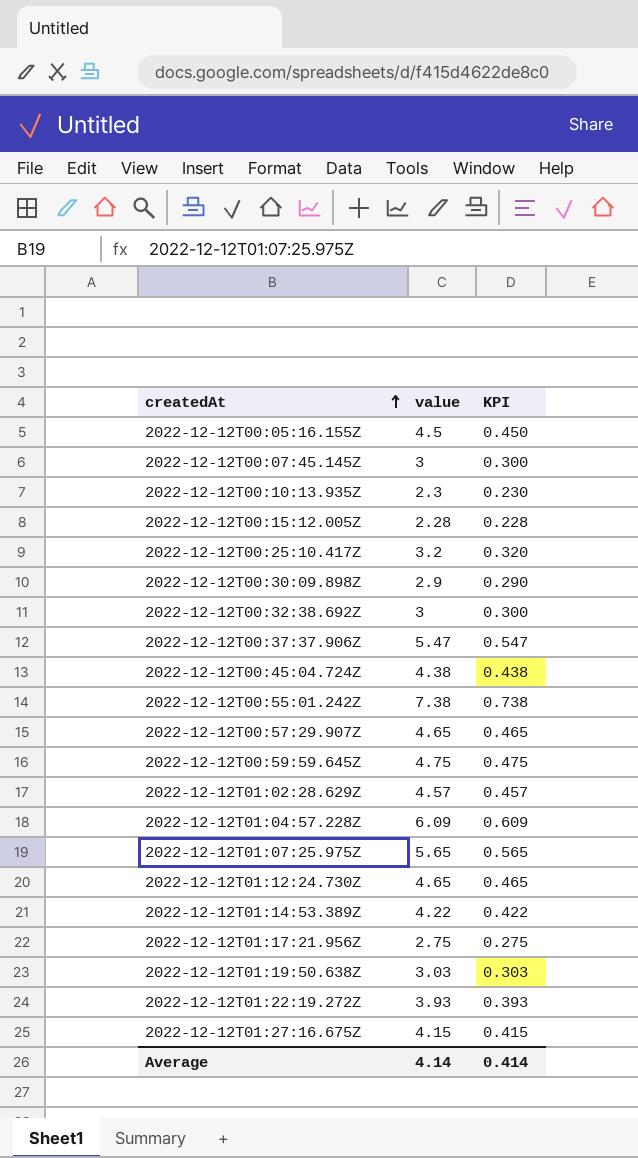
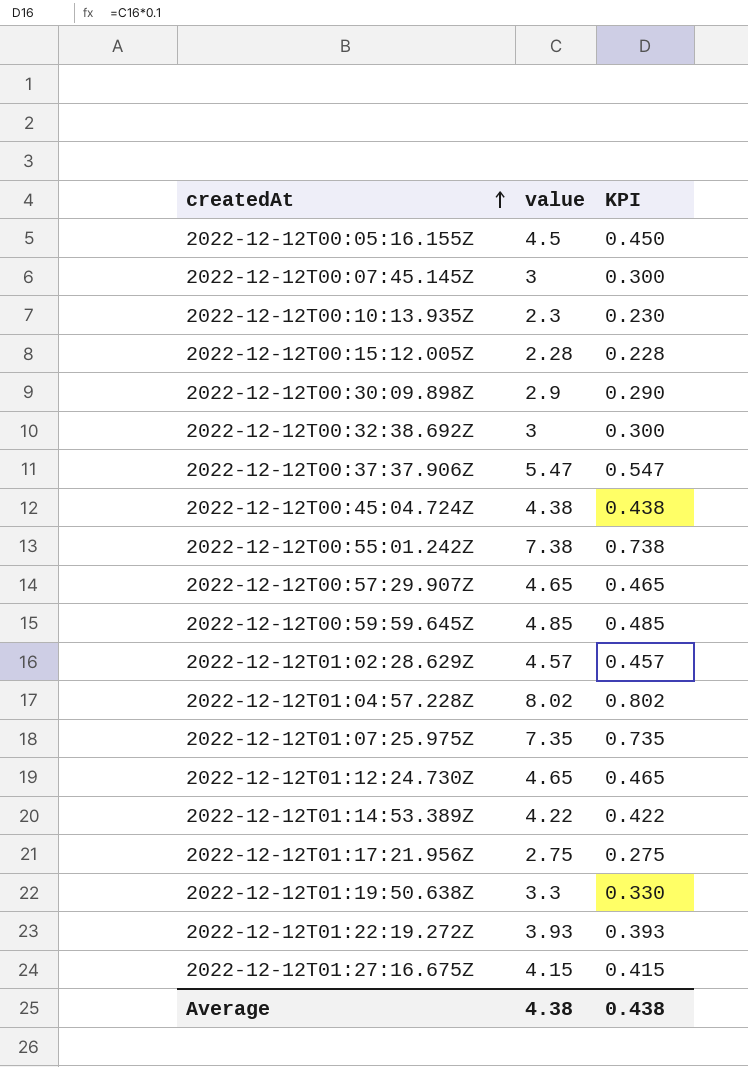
row 2022-12-12T00:25:10.417Z: 3.2 | 0.320 -> none
2022-12-12T00:59:59.645Z | value: 4.75 -> 4.85
2022-12-12T00:59:59.645Z | KPI: 0.475 -> 0.485
2022-12-12T01:04:57.228Z | value: 6.09 -> 8.02
2022-12-12T01:04:57.228Z | KPI: 0.609 -> 0.802
2022-12-12T01:07:25.975Z | value: 5.65 -> 7.35
2022-12-12T01:07:25.975Z | KPI: 0.565 -> 0.735
2022-12-12T01:19:50.638Z | value: 3.03 -> 3.3
2022-12-12T01:19:50.638Z | KPI: 0.303 -> 0.330
Average | value: 4.14 -> 4.38
Average | KPI: 0.414 -> 0.438

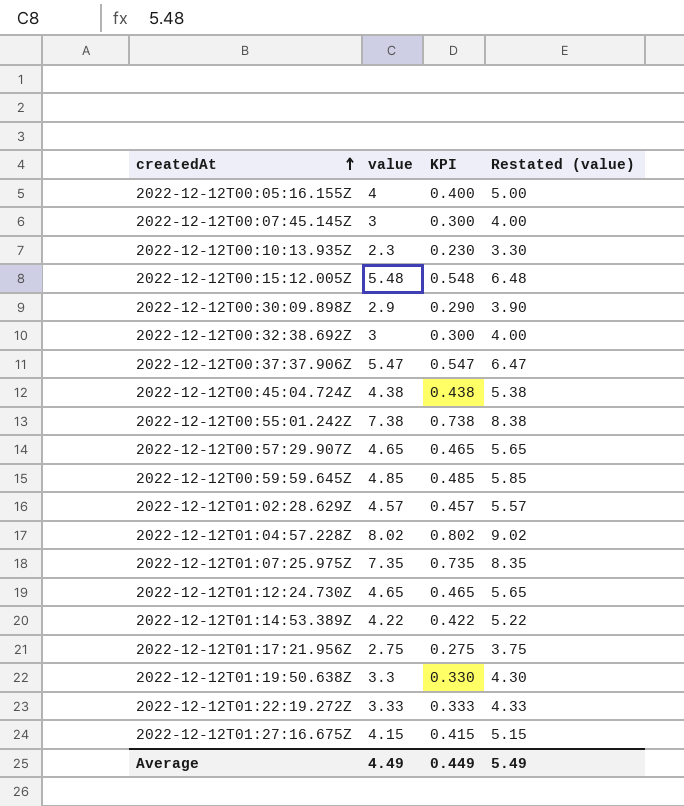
column Restated (value) | formula: none -> [value] + 1
2022-12-12T00:05:16.155Z | value: 4.5 -> 4
2022-12-12T00:05:16.155Z | KPI: 0.450 -> 0.400
2022-12-12T00:15:12.005Z | value: 2.28 -> 5.48
2022-12-12T00:15:12.005Z | KPI: 0.228 -> 0.548
2022-12-12T01:22:19.272Z | value: 3.93 -> 3.33
2022-12-12T01:22:19.272Z | KPI: 0.393 -> 0.333
Average | value: 4.38 -> 4.49
Average | KPI: 0.438 -> 0.449

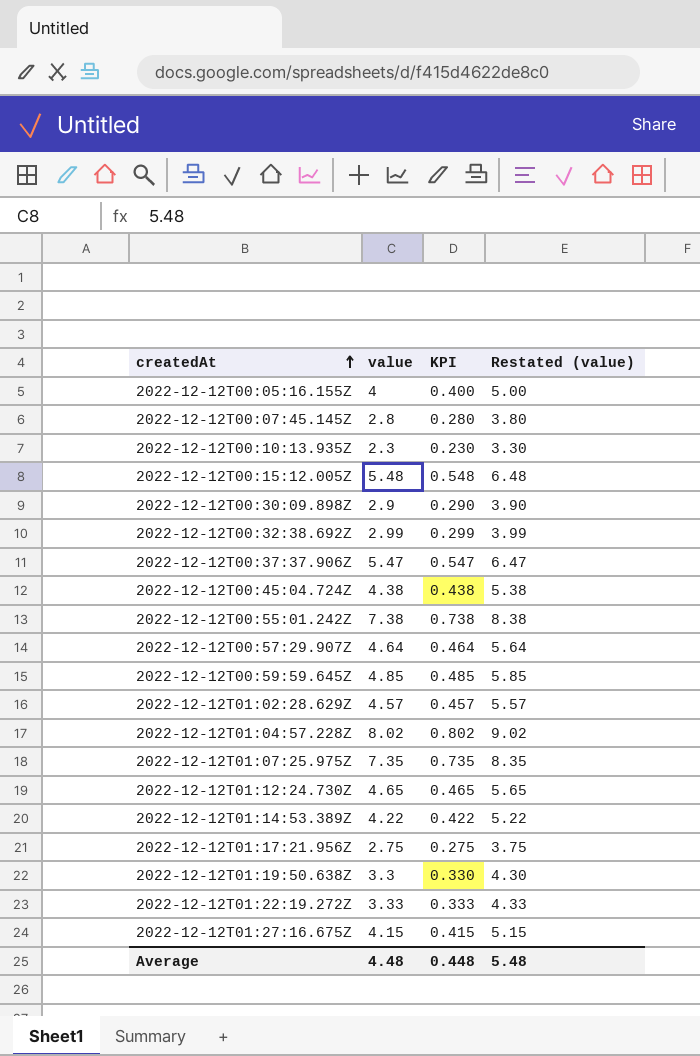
2022-12-12T00:07:45.145Z | value: 3 -> 2.8
2022-12-12T00:07:45.145Z | KPI: 0.300 -> 0.280
2022-12-12T00:07:45.145Z | Restated (value): 4.00 -> 3.80
2022-12-12T00:32:38.692Z | value: 3 -> 2.99
2022-12-12T00:32:38.692Z | KPI: 0.300 -> 0.299
2022-12-12T00:32:38.692Z | Restated (value): 4.00 -> 3.99
2022-12-12T00:57:29.907Z | value: 4.65 -> 4.64
2022-12-12T00:57:29.907Z | KPI: 0.465 -> 0.464
2022-12-12T00:57:29.907Z | Restated (value): 5.65 -> 5.64
Average | value: 4.49 -> 4.48
Average | KPI: 0.449 -> 0.448
Average | Restated (value): 5.49 -> 5.48

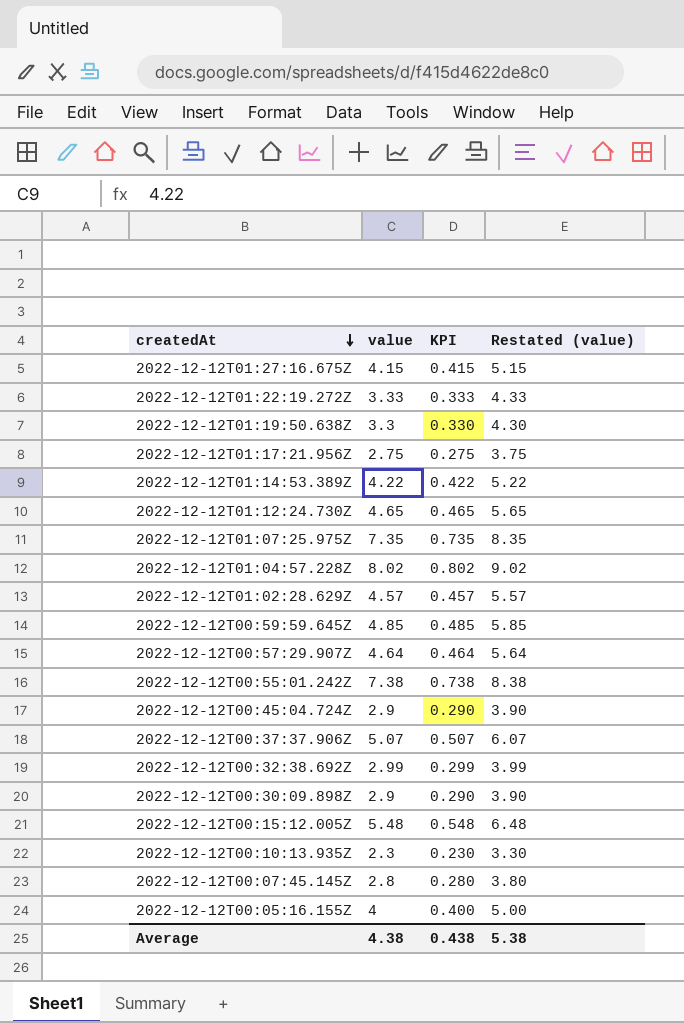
row order: createdAt ascending -> createdAt descending
2022-12-12T00:45:04.724Z | value: 4.38 -> 2.9
2022-12-12T00:45:04.724Z | KPI: 0.438 -> 0.290
2022-12-12T00:45:04.724Z | Restated (value): 5.38 -> 3.90
2022-12-12T00:37:37.906Z | value: 5.47 -> 5.07
2022-12-12T00:37:37.906Z | KPI: 0.547 -> 0.507
2022-12-12T00:37:37.906Z | Restated (value): 6.47 -> 6.07
Average | value: 4.48 -> 4.38
Average | KPI: 0.448 -> 0.438
Average | Restated (value): 5.48 -> 5.38

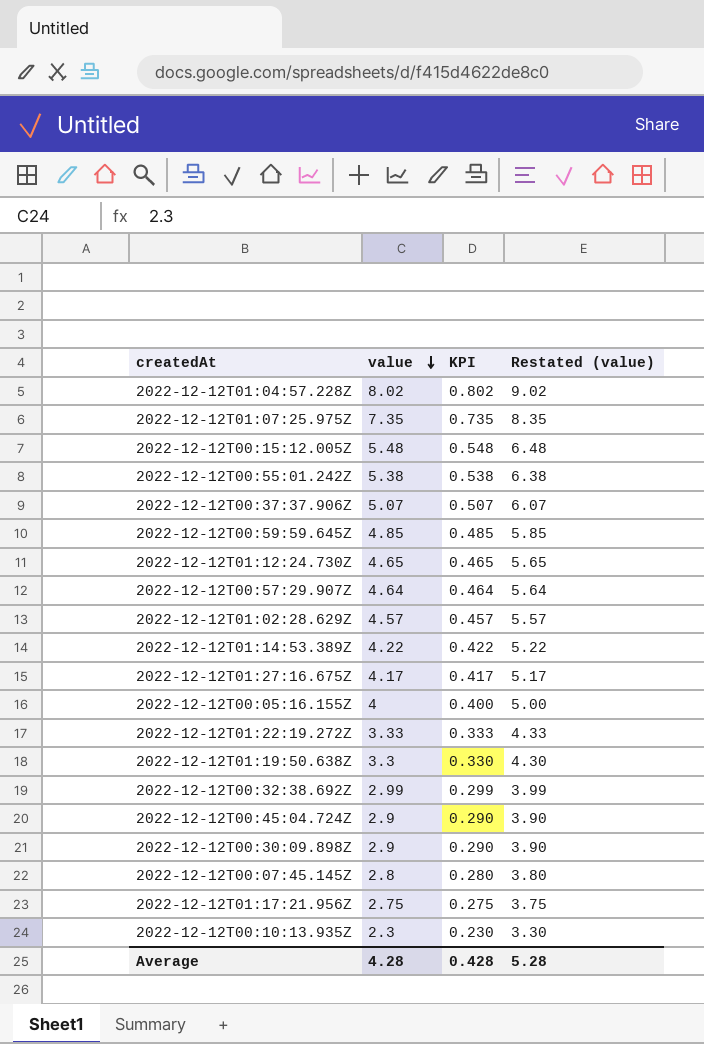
row order: createdAt descending -> value descending
2022-12-12T00:55:01.242Z | value: 7.38 -> 5.38
2022-12-12T00:55:01.242Z | KPI: 0.738 -> 0.538
2022-12-12T00:55:01.242Z | Restated (value): 8.38 -> 6.38
2022-12-12T01:27:16.675Z | value: 4.15 -> 4.17
2022-12-12T01:27:16.675Z | KPI: 0.415 -> 0.417
2022-12-12T01:27:16.675Z | Restated (value): 5.15 -> 5.17
Average | value: 4.38 -> 4.28
Average | KPI: 0.438 -> 0.428
Average | Restated (value): 5.38 -> 5.28

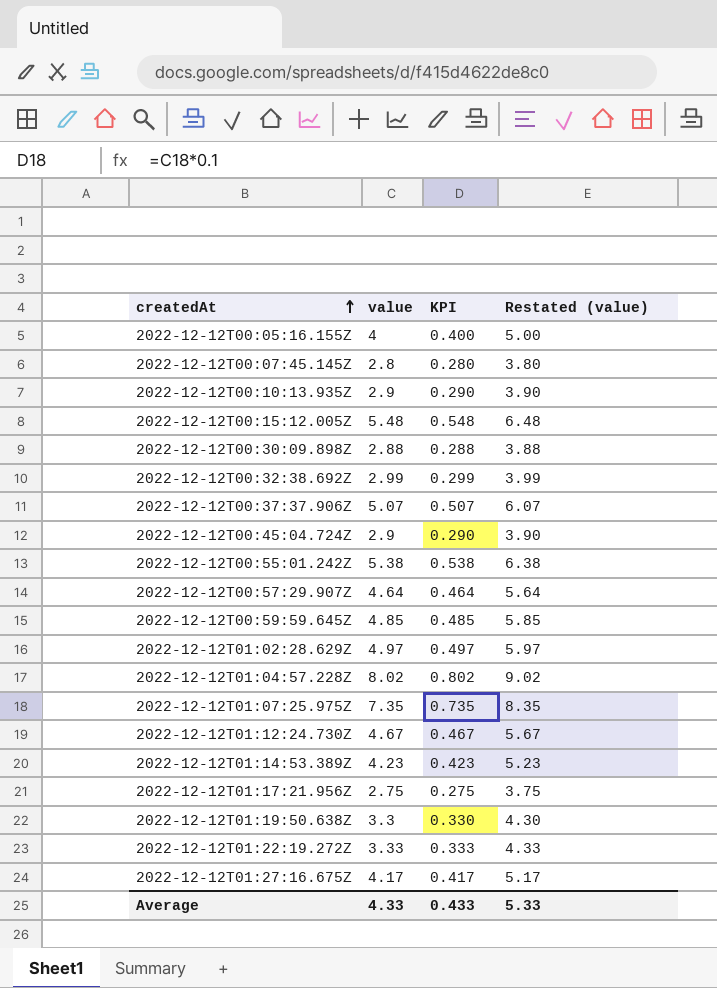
row order: value descending -> createdAt ascending
2022-12-12T00:10:13.935Z | value: 2.3 -> 2.9
2022-12-12T00:10:13.935Z | KPI: 0.230 -> 0.290
2022-12-12T00:10:13.935Z | Restated (value): 3.30 -> 3.90
2022-12-12T00:30:09.898Z | value: 2.9 -> 2.88
2022-12-12T00:30:09.898Z | KPI: 0.290 -> 0.288
2022-12-12T00:30:09.898Z | Restated (value): 3.90 -> 3.88
2022-12-12T01:02:28.629Z | value: 4.57 -> 4.97
2022-12-12T01:02:28.629Z | KPI: 0.457 -> 0.497
2022-12-12T01:02:28.629Z | Restated (value): 5.57 -> 5.97
2022-12-12T01:12:24.730Z | value: 4.65 -> 4.67
2022-12-12T01:12:24.730Z | KPI: 0.465 -> 0.467
2022-12-12T01:12:24.730Z | Restated (value): 5.65 -> 5.67
2022-12-12T01:14:53.389Z | value: 4.22 -> 4.23
2022-12-12T01:14:53.389Z | KPI: 0.422 -> 0.423
2022-12-12T01:14:53.389Z | Restated (value): 5.22 -> 5.23
Average | value: 4.28 -> 4.33
Average | KPI: 0.428 -> 0.433
Average | Restated (value): 5.28 -> 5.33

